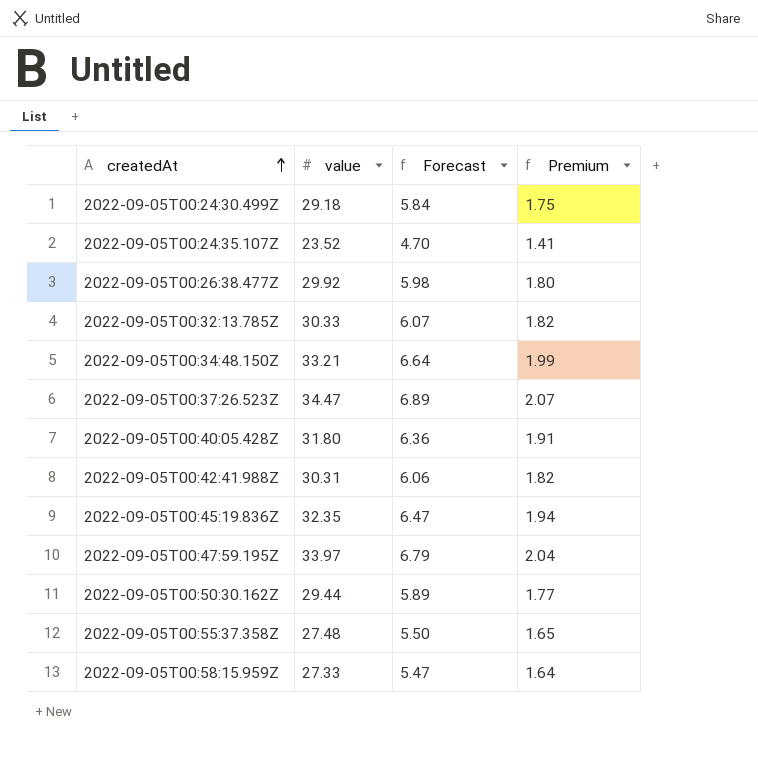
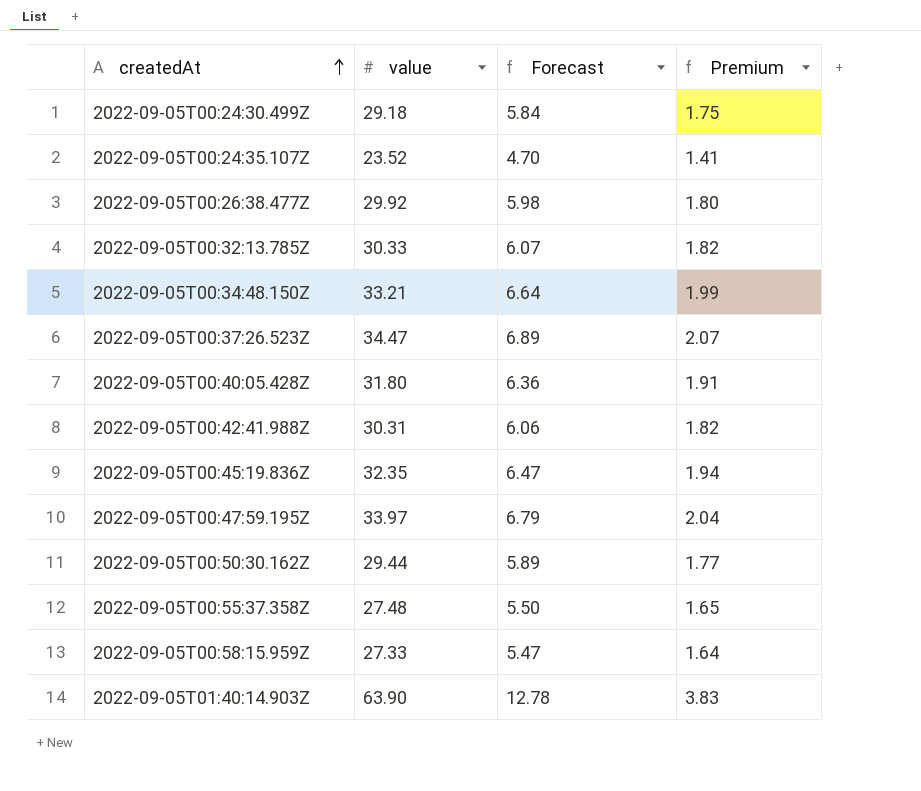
row 2022-09-05T01:40:14.903Z: none -> 63.90 | 12.78 | 3.83

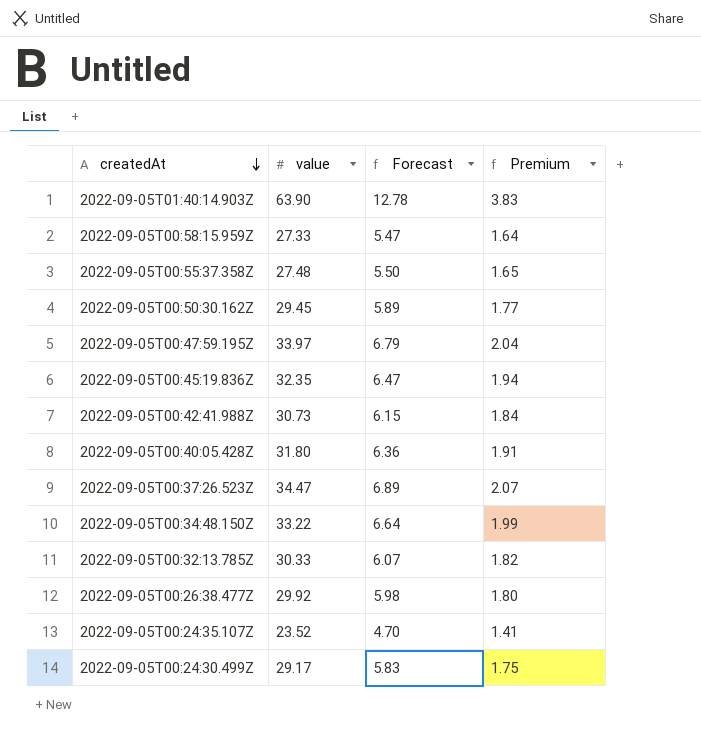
row order: createdAt ascending -> createdAt descending
2022-09-05T00:50:30.162Z | value: 29.44 -> 29.45
2022-09-05T00:42:41.988Z | value: 30.31 -> 30.73
2022-09-05T00:42:41.988Z | Forecast: 6.06 -> 6.15
2022-09-05T00:42:41.988Z | Premium: 1.82 -> 1.84
2022-09-05T00:34:48.150Z | value: 33.21 -> 33.22
2022-09-05T00:24:30.499Z | value: 29.18 -> 29.17
2022-09-05T00:24:30.499Z | Forecast: 5.84 -> 5.83

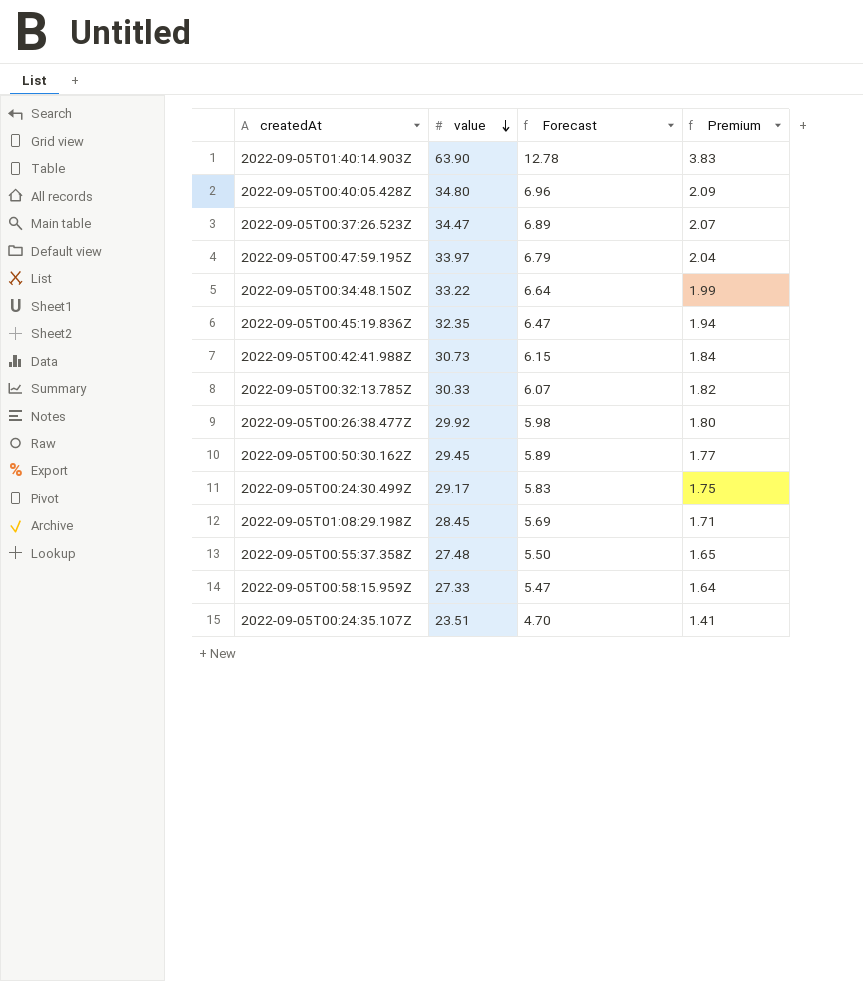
row order: createdAt descending -> value descending
2022-09-05T00:40:05.428Z | value: 31.80 -> 34.80
2022-09-05T00:40:05.428Z | Forecast: 6.36 -> 6.96
2022-09-05T00:40:05.428Z | Premium: 1.91 -> 2.09
row 2022-09-05T01:08:29.198Z: none -> 28.45 | 5.69 | 1.71
2022-09-05T00:24:35.107Z | value: 23.52 -> 23.51

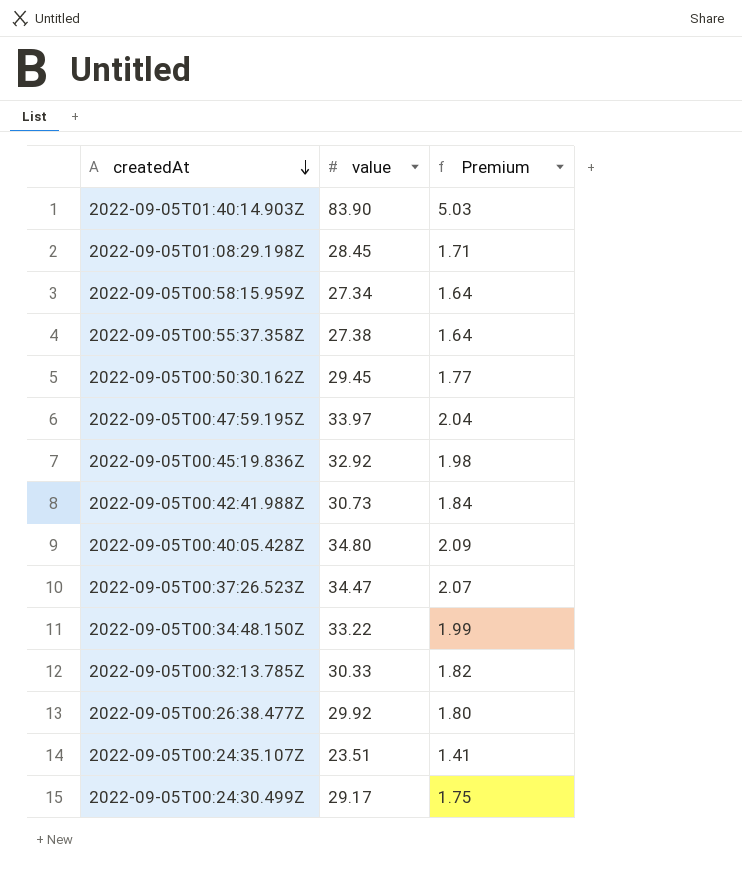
row order: value descending -> createdAt descending
column Forecast | formula: [value] * 0.2 -> none
2022-09-05T01:40:14.903Z | value: 63.90 -> 83.90
2022-09-05T01:40:14.903Z | Premium: 3.83 -> 5.03
2022-09-05T00:58:15.959Z | value: 27.33 -> 27.34
2022-09-05T00:55:37.358Z | value: 27.48 -> 27.38
2022-09-05T00:55:37.358Z | Premium: 1.65 -> 1.64
2022-09-05T00:45:19.836Z | value: 32.35 -> 32.92
2022-09-05T00:45:19.836Z | Premium: 1.94 -> 1.98

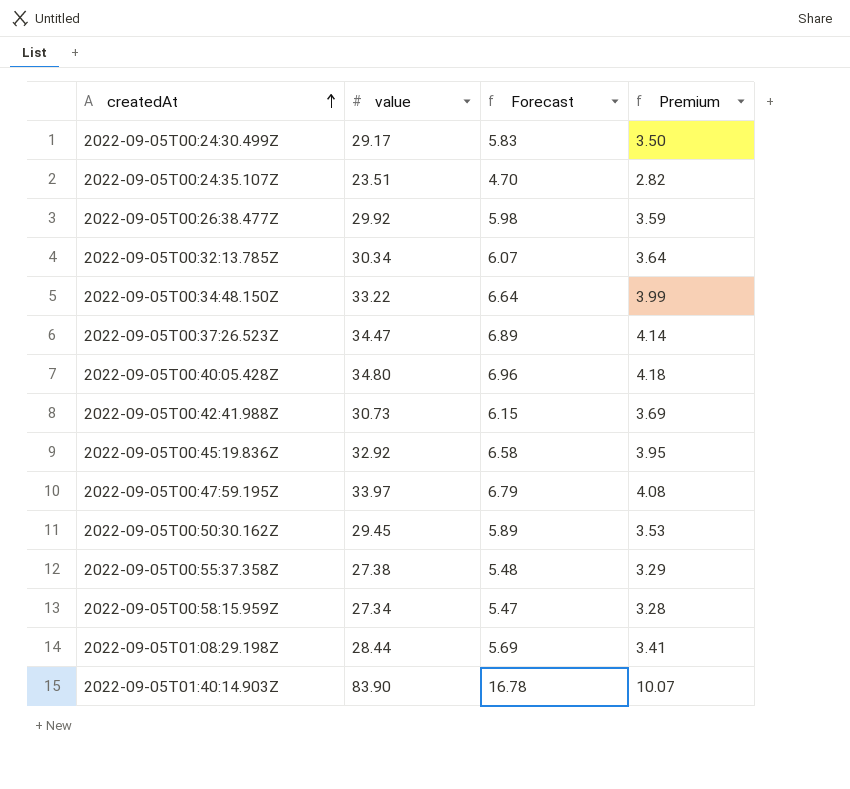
row order: createdAt descending -> createdAt ascending
column Forecast | formula: none -> [value] * 0.2
column Premium | formula: [value] * 0.06 -> [value] * 0.12
2022-09-05T00:32:13.785Z | value: 30.33 -> 30.34
2022-09-05T01:08:29.198Z | value: 28.45 -> 28.44

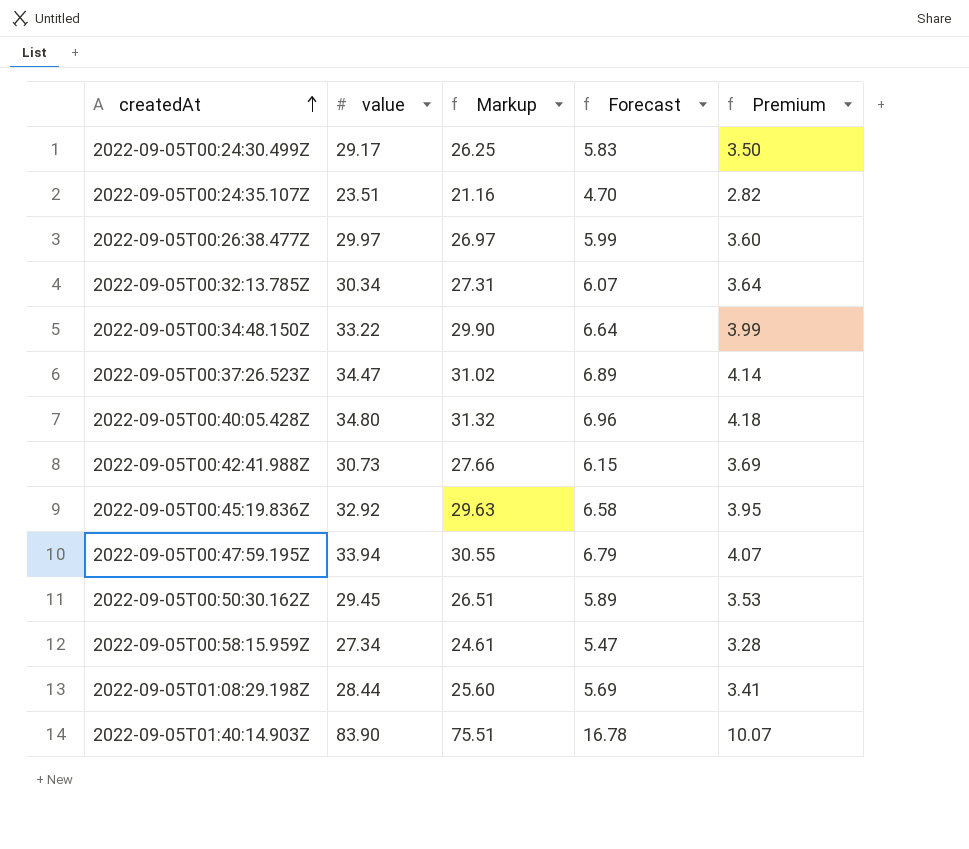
column Markup | formula: none -> [value] * 0.9
row 2022-09-05T00:55:37.358Z: 27.38 | 5.48 | 3.29 -> none
2022-09-05T00:26:38.477Z | value: 29.92 -> 29.97
2022-09-05T00:26:38.477Z | Forecast: 5.98 -> 5.99
2022-09-05T00:26:38.477Z | Premium: 3.59 -> 3.60
2022-09-05T00:47:59.195Z | value: 33.97 -> 33.94
2022-09-05T00:47:59.195Z | Premium: 4.08 -> 4.07

